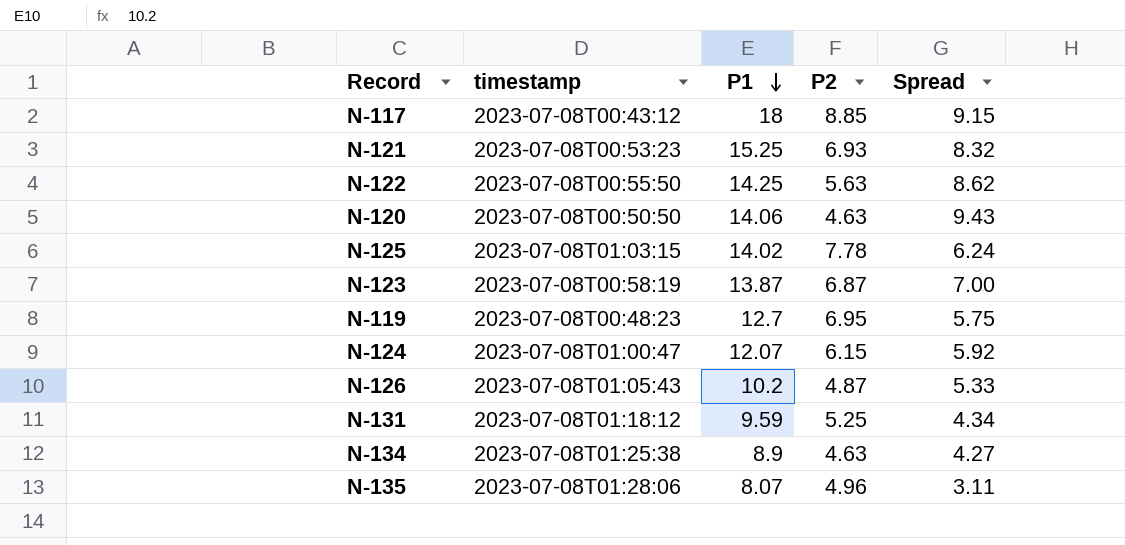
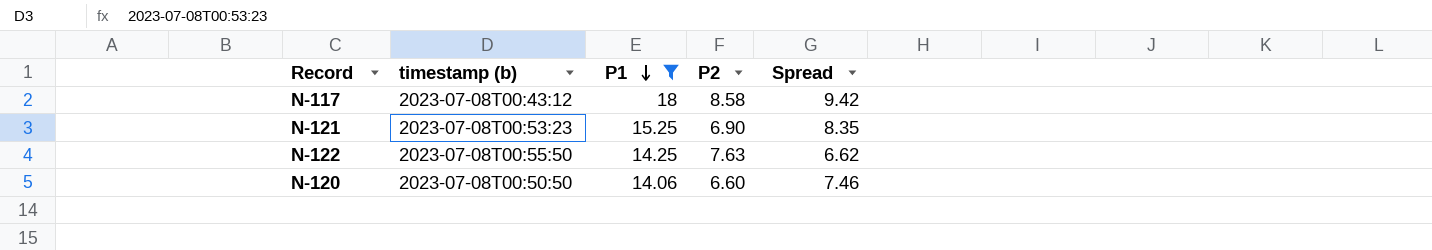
filter: none -> P1 >= 14.06
column name: timestamp -> timestamp (b)
N-117 | P2: 8.85 -> 8.58
N-117 | Spread: 9.15 -> 9.42
N-121 | P2: 6.93 -> 6.90
N-121 | Spread: 8.32 -> 8.35
N-122 | P2: 5.63 -> 7.63
N-122 | Spread: 8.62 -> 6.62
N-120 | P2: 4.63 -> 6.60
N-120 | Spread: 9.43 -> 7.46

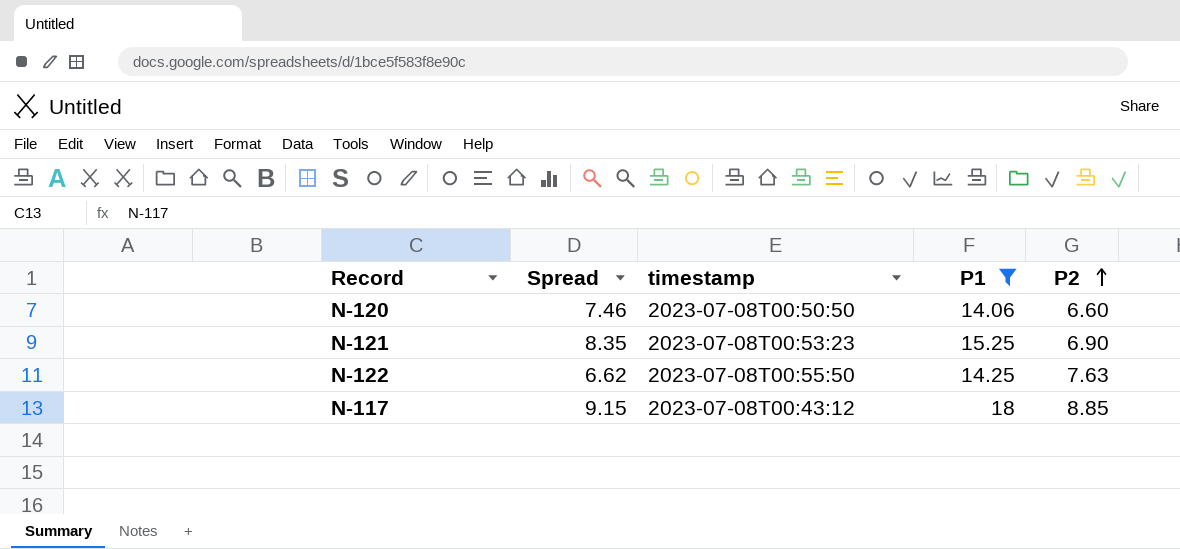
row order: P1 descending -> P2 ascending
column Spread | position: 5 -> 2
column name: timestamp (b) -> timestamp
N-117 | Spread: 9.42 -> 9.15
N-117 | P2: 8.58 -> 8.85

